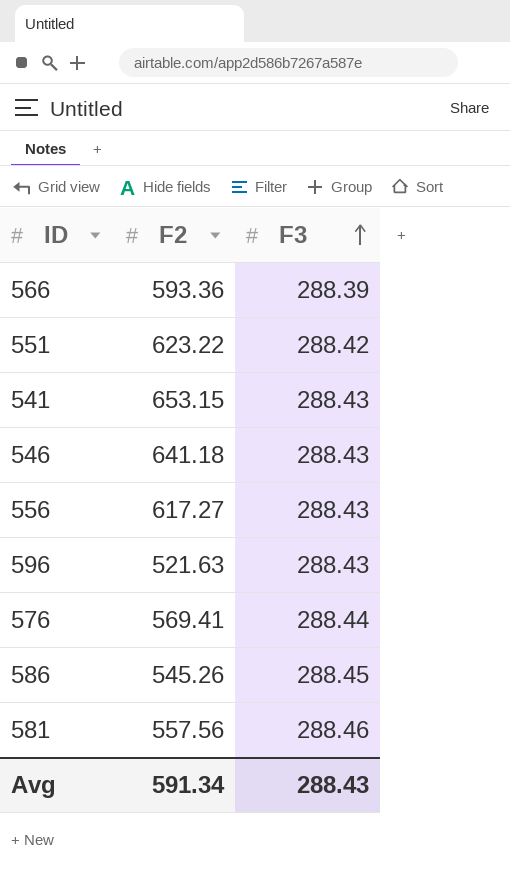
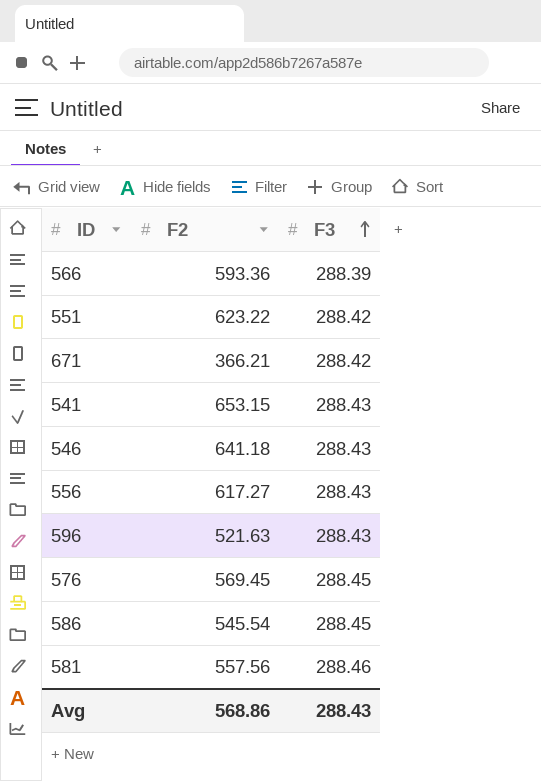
row 671: none -> 366.21 | 288.42
576 | F2: 569.41 -> 569.45
576 | F3: 288.44 -> 288.45
586 | F2: 545.26 -> 545.54
Avg | F2: 591.34 -> 568.86

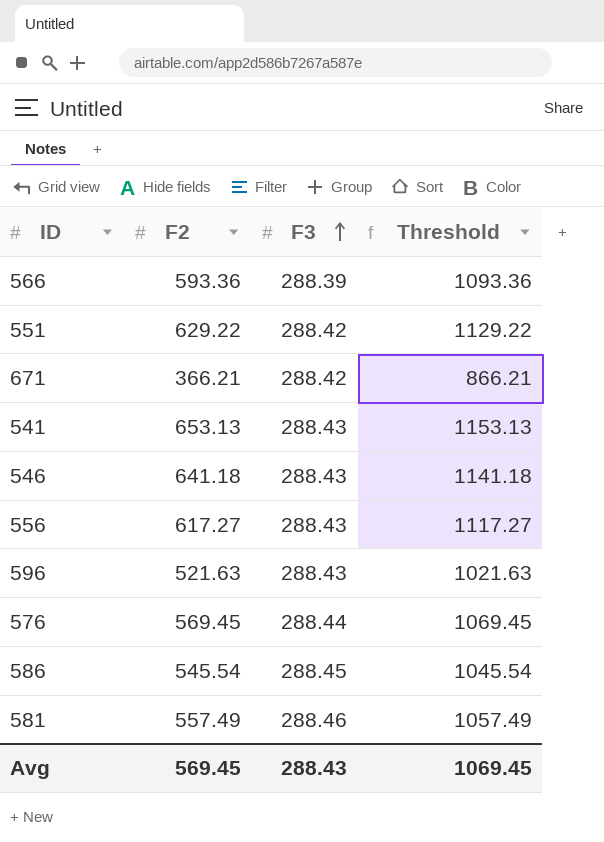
column Threshold | formula: none -> [F2] + 500
551 | F2: 623.22 -> 629.22
541 | F2: 653.15 -> 653.13
576 | F3: 288.45 -> 288.44
581 | F2: 557.56 -> 557.49
Avg | F2: 568.86 -> 569.45

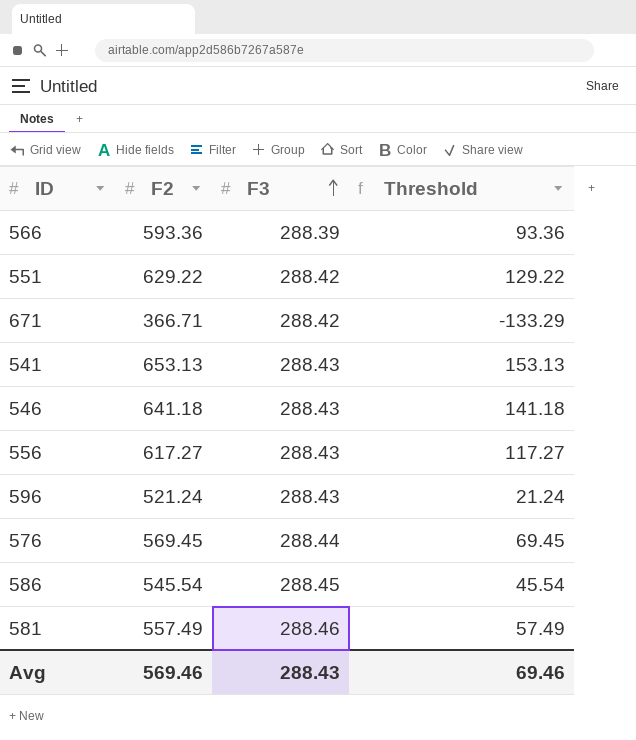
column Threshold | formula: [F2] + 500 -> [F2] - 500
671 | F2: 366.21 -> 366.71
596 | F2: 521.63 -> 521.24
Avg | F2: 569.45 -> 569.46
Avg | Threshold: 1069.45 -> 69.46

